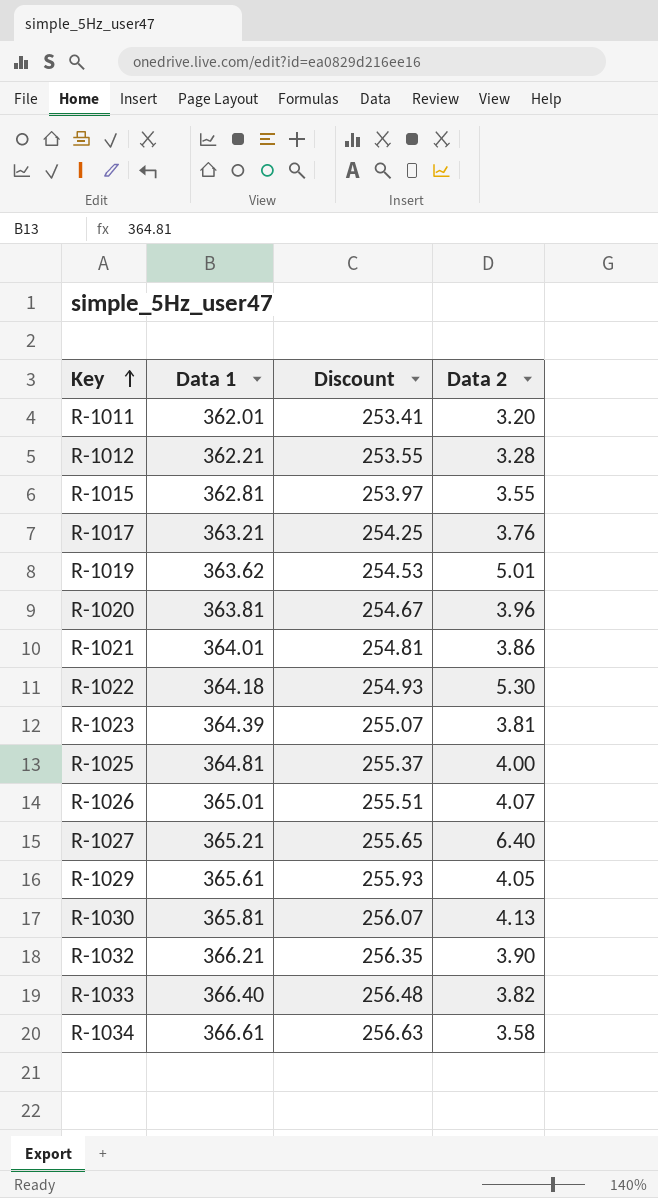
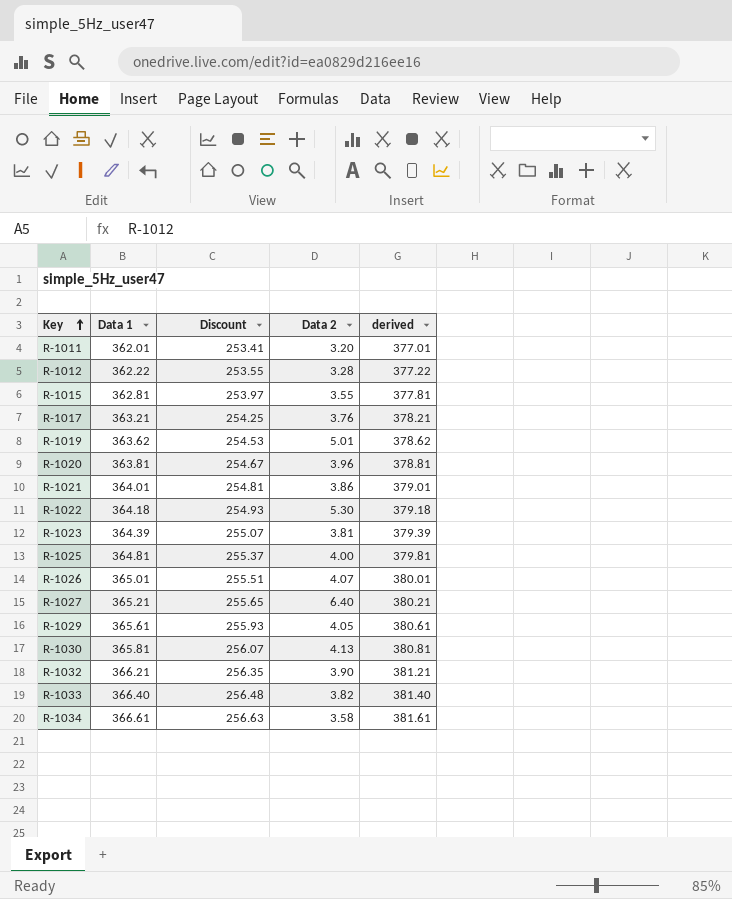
column derived | formula: none -> [Data 1] + 15
R-1012 | Data 1: 362.21 -> 362.22

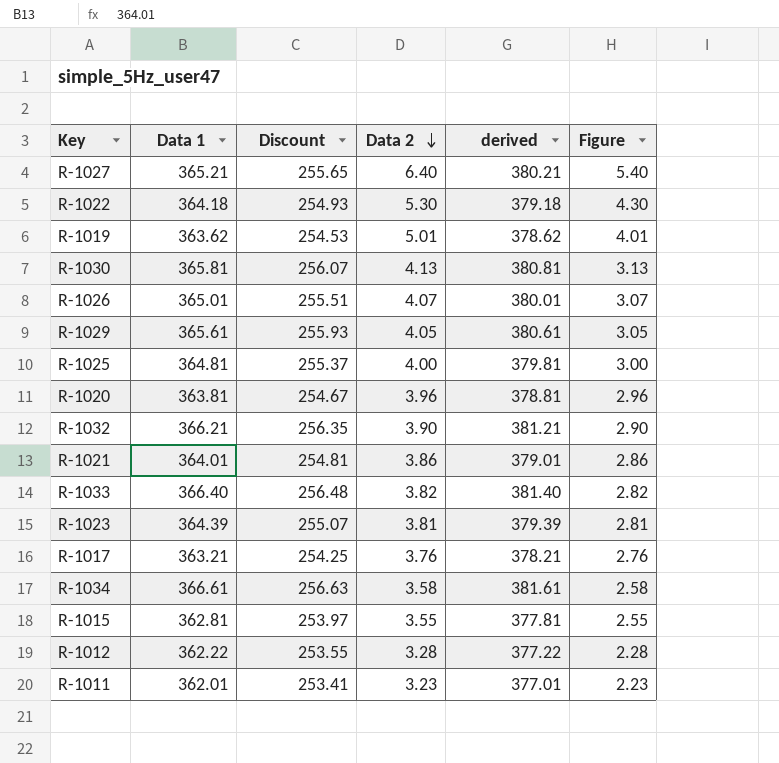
row order: Key ascending -> Data 2 descending
column Figure | formula: none -> [Data 2] - 1
R-1011 | Data 2: 3.20 -> 3.23

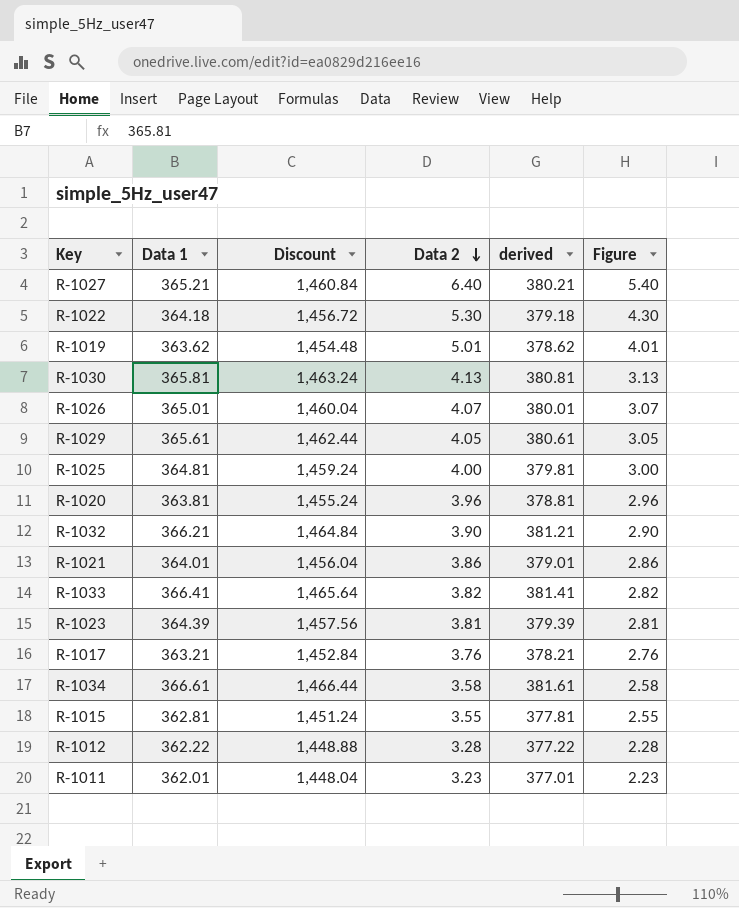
column Discount | formula: [Data 1] * 0.7 -> [Data 1] * 4
R-1033 | Data 1: 366.40 -> 366.41
R-1033 | derived: 381.40 -> 381.41

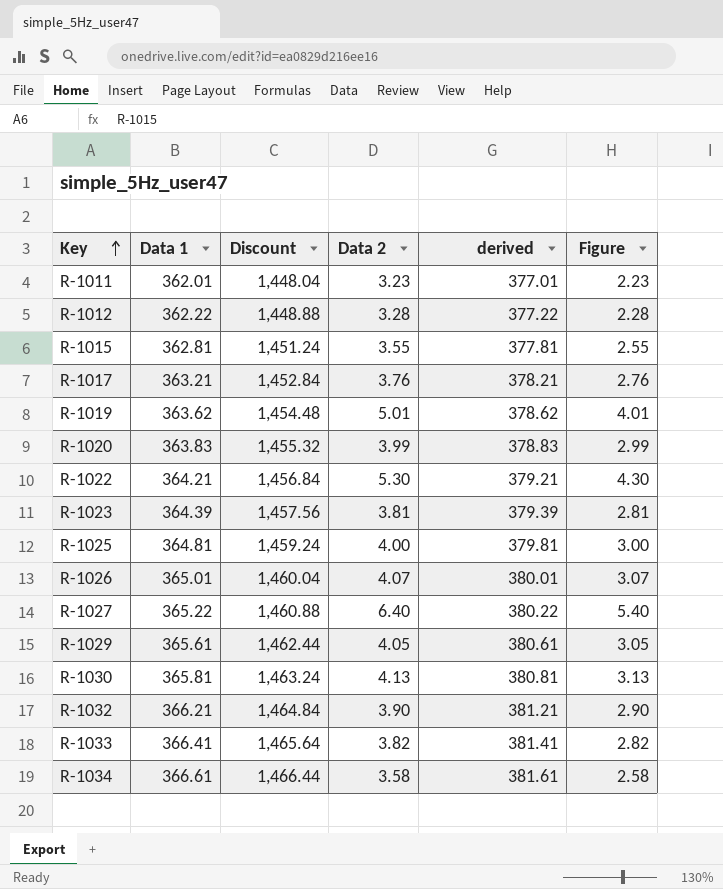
row order: Data 2 descending -> Key ascending
row R-1021: 364.01 | 1,456.04 | 3.86 | 379.01 | 2.86 -> none
R-1020 | Data 1: 363.81 -> 363.83
R-1020 | Discount: 1,455.24 -> 1,455.32
R-1020 | Data 2: 3.96 -> 3.99
R-1020 | derived: 378.81 -> 378.83
R-1020 | Figure: 2.96 -> 2.99
R-1022 | Data 1: 364.18 -> 364.21
R-1022 | Discount: 1,456.72 -> 1,456.84
R-1022 | derived: 379.18 -> 379.21
R-1027 | Data 1: 365.21 -> 365.22
R-1027 | Discount: 1,460.84 -> 1,460.88
R-1027 | derived: 380.21 -> 380.22

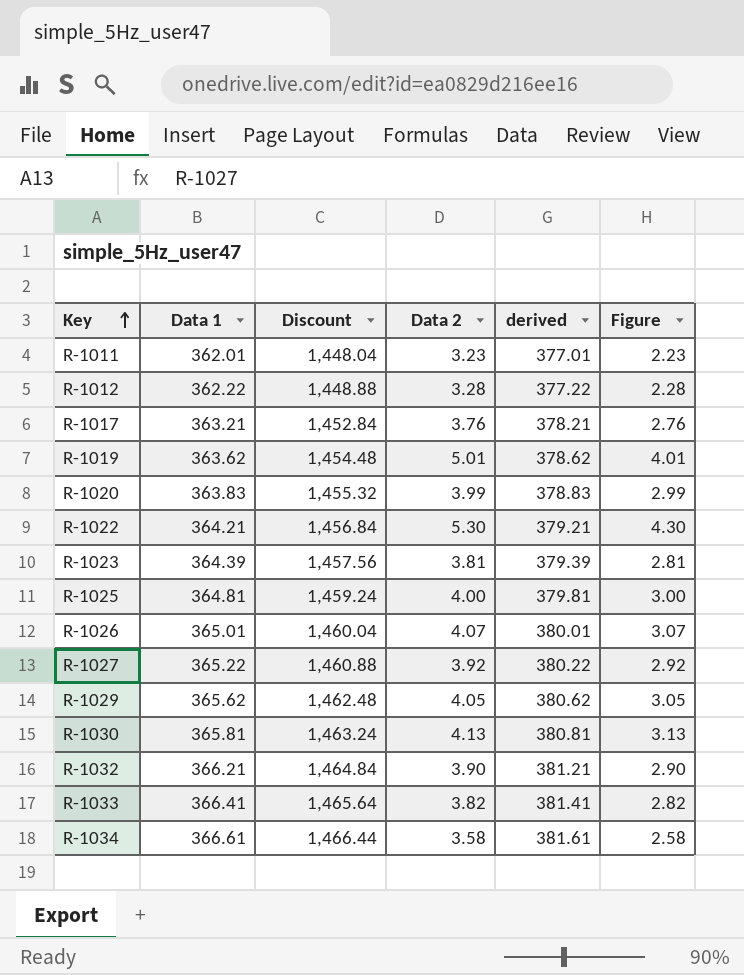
row R-1015: 362.81 | 1,451.24 | 3.55 | 377.81 | 2.55 -> none
R-1027 | Data 2: 6.40 -> 3.92
R-1027 | Figure: 5.40 -> 2.92
R-1029 | Data 1: 365.61 -> 365.62
R-1029 | Discount: 1,462.44 -> 1,462.48
R-1029 | derived: 380.61 -> 380.62

